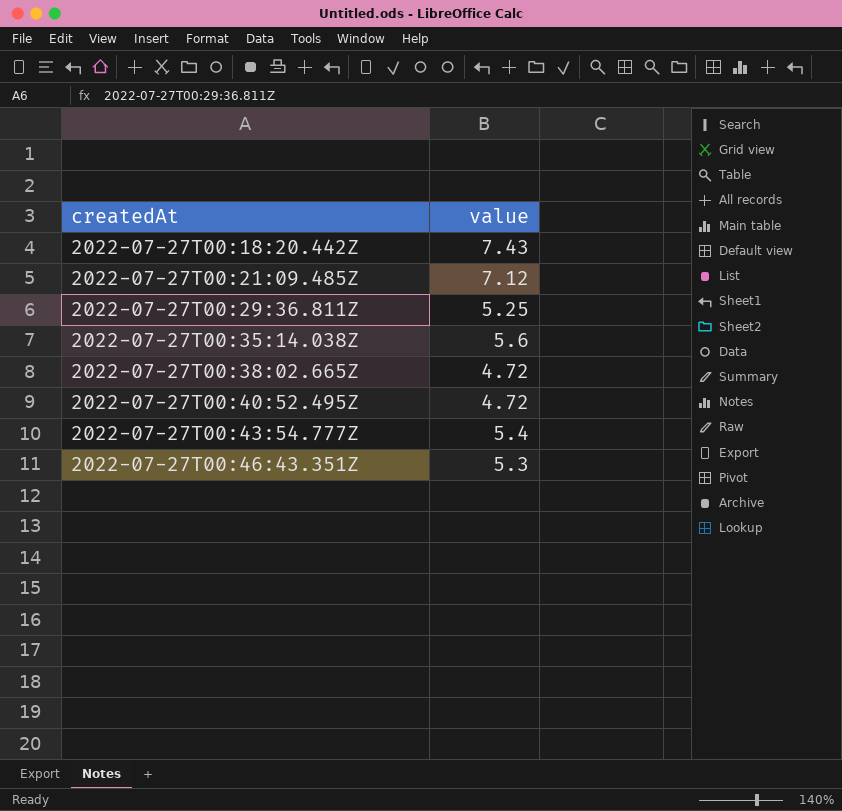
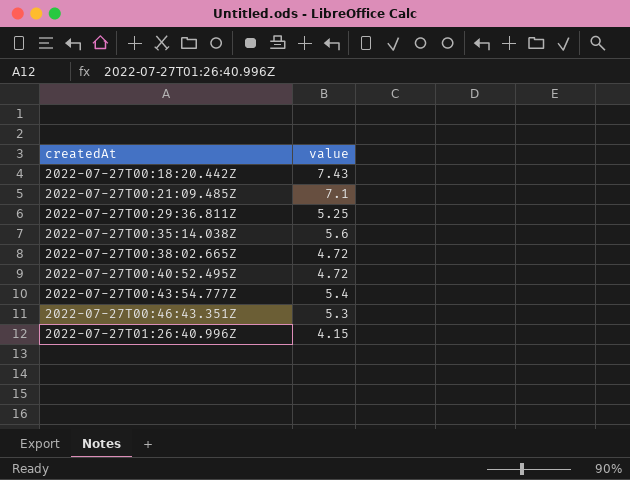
2022-07-27T00:21:09.485Z | value: 7.12 -> 7.1
row 2022-07-27T01:26:40.996Z: none -> 4.15

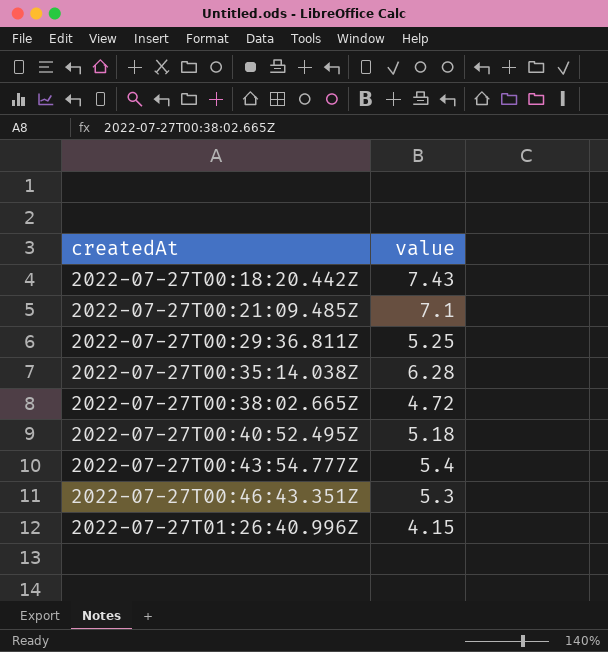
2022-07-27T00:35:14.038Z | value: 5.6 -> 6.28
2022-07-27T00:40:52.495Z | value: 4.72 -> 5.18

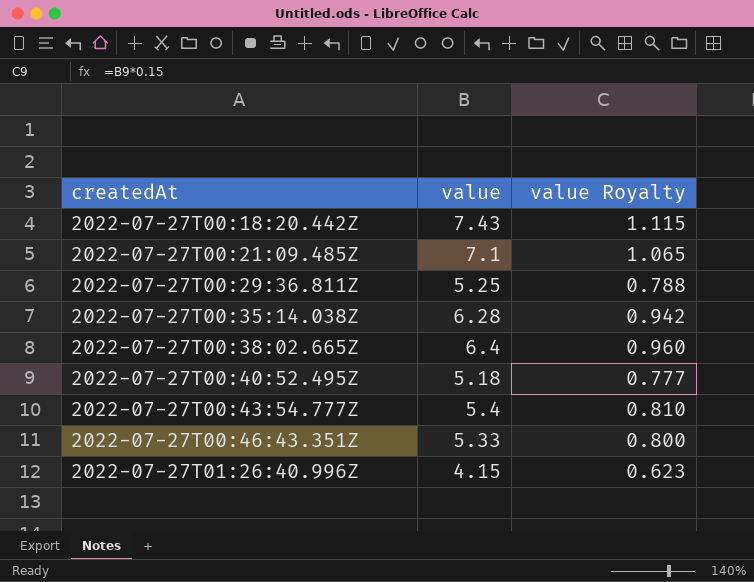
column value Royalty | formula: none -> [value] * 0.15
2022-07-27T00:38:02.665Z | value: 4.72 -> 6.4
2022-07-27T00:46:43.351Z | value: 5.3 -> 5.33

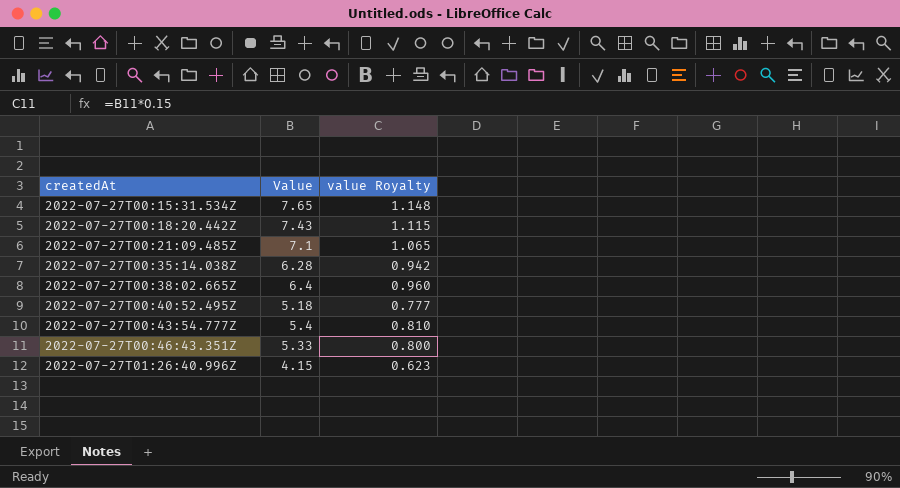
column name: value -> Value
row 2022-07-27T00:29:36.811Z: 5.25 | 0.788 -> none
row 2022-07-27T00:15:31.534Z: none -> 7.65 | 1.148

